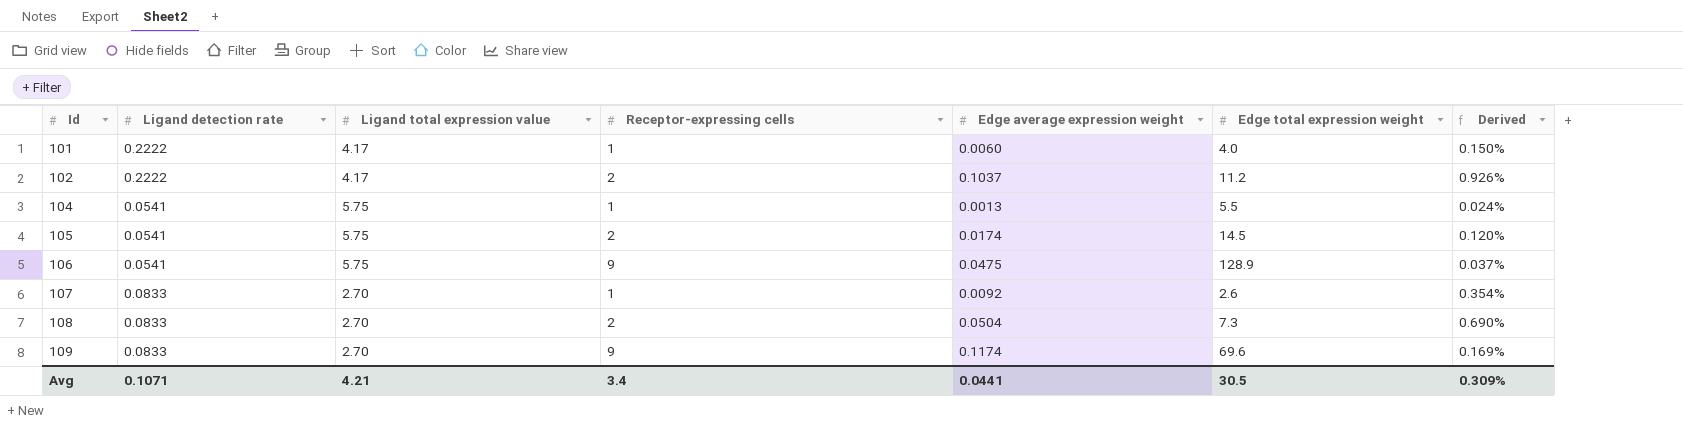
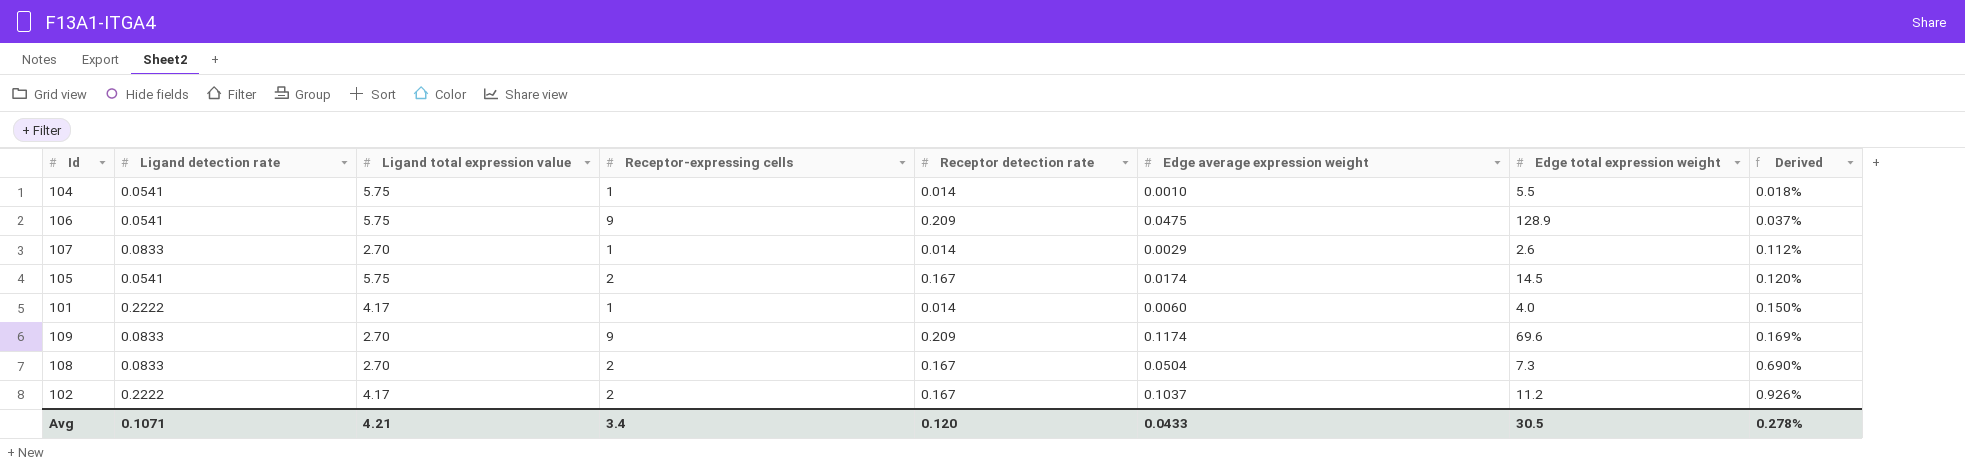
row order: Id ascending -> Derived ascending
column Receptor detection rate | position: none -> 5
104 | Edge average expression weight: 0.0013 -> 0.0010
104 | Derived: 0.024% -> 0.018%
107 | Edge average expression weight: 0.0092 -> 0.0029
107 | Derived: 0.354% -> 0.112%
Avg | Edge average expression weight: 0.0441 -> 0.0433
Avg | Derived: 0.309% -> 0.278%

